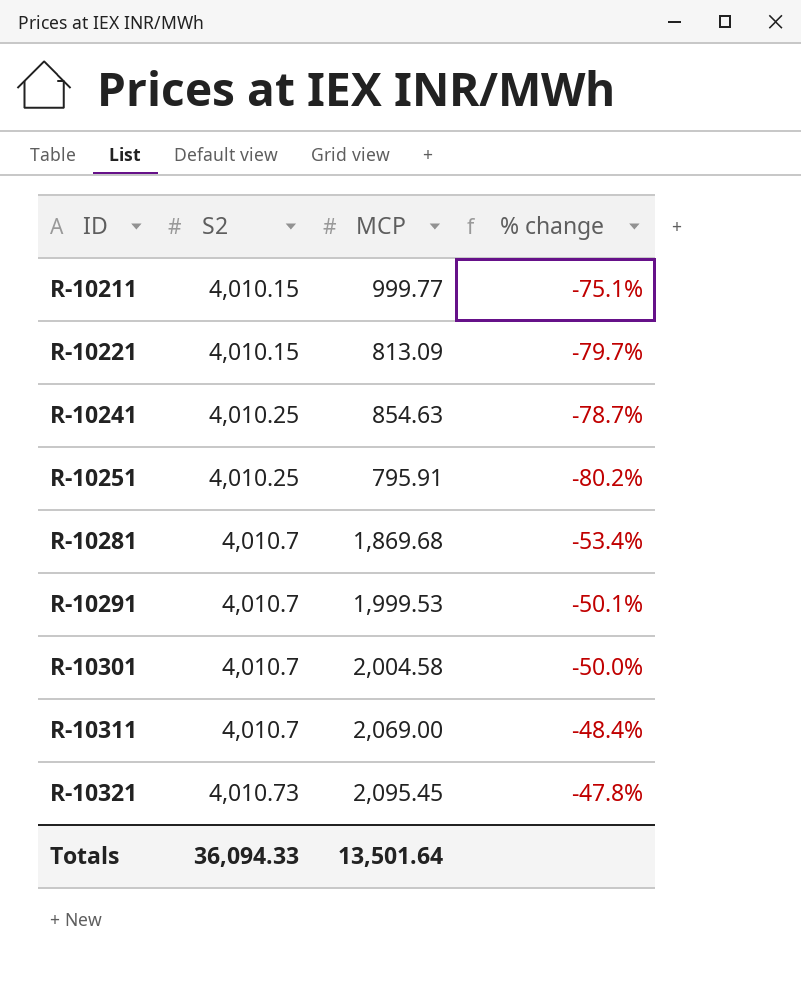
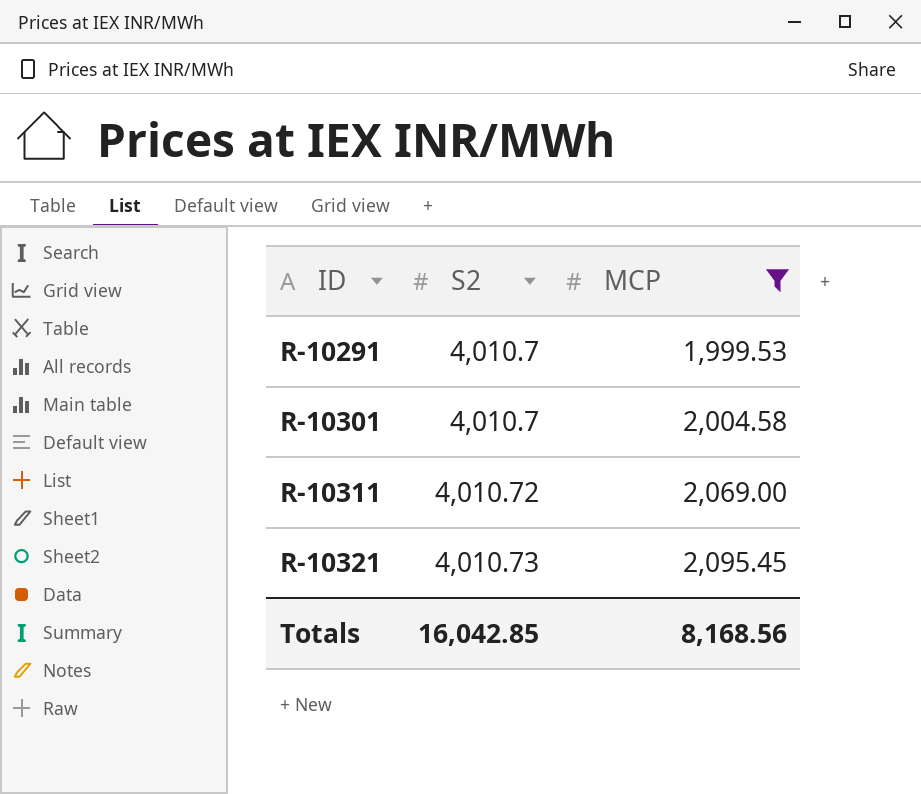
filter: none -> MCP >= 1,999.53
column % change | formula: ([MCP] - [S2]) / [S2] -> none
R-10311 | S2: 4,010.7 -> 4,010.72
Totals | S2: 36,094.33 -> 16,042.85
Totals | MCP: 13,501.64 -> 8,168.56

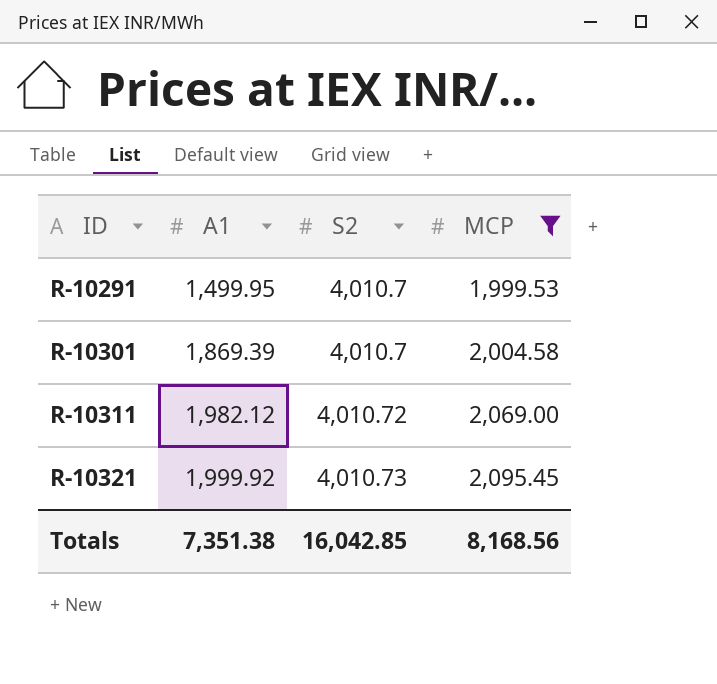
column A1 | position: none -> 2

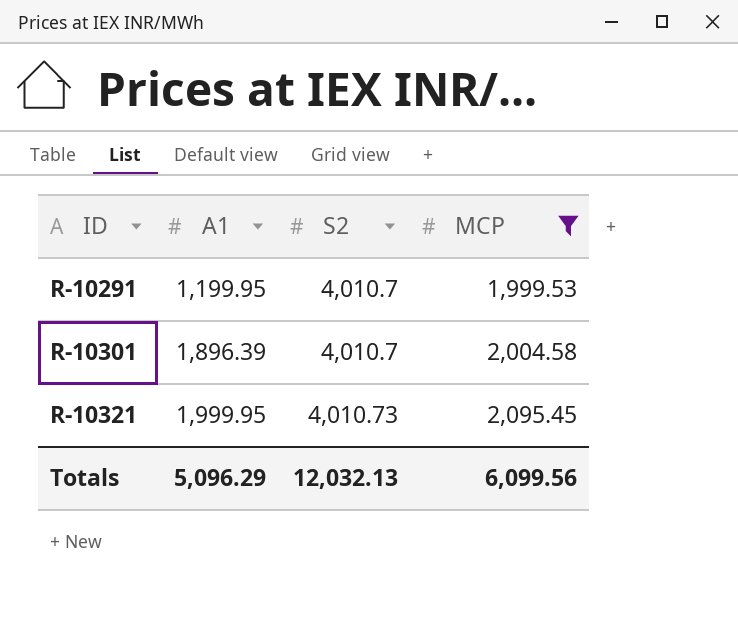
row R-10311: 1,982.12 | 4,010.72 | 2,069.00 -> none
R-10291 | A1: 1,499.95 -> 1,199.95
R-10301 | A1: 1,869.39 -> 1,896.39
R-10321 | A1: 1,999.92 -> 1,999.95
Totals | A1: 7,351.38 -> 5,096.29
Totals | S2: 16,042.85 -> 12,032.13
Totals | MCP: 8,168.56 -> 6,099.56

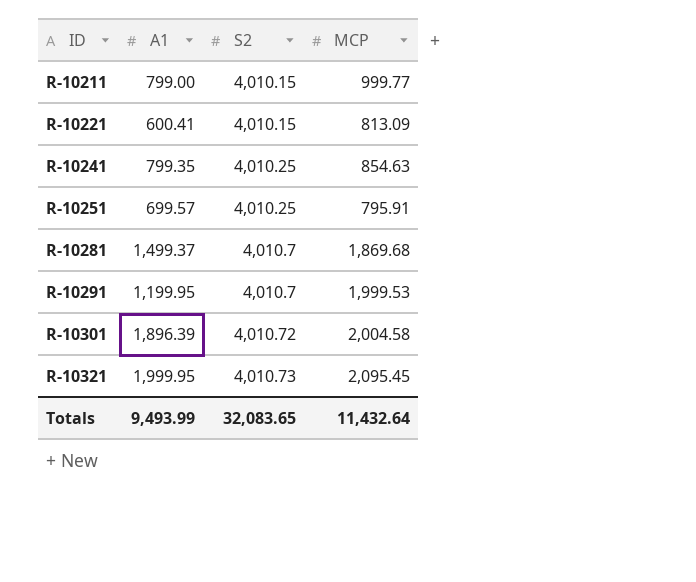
filter: MCP >= 1,999.53 -> none
R-10301 | S2: 4,010.7 -> 4,010.72
Totals | A1: 5,096.29 -> 9,493.99
Totals | S2: 12,032.13 -> 32,083.65
Totals | MCP: 6,099.56 -> 11,432.64

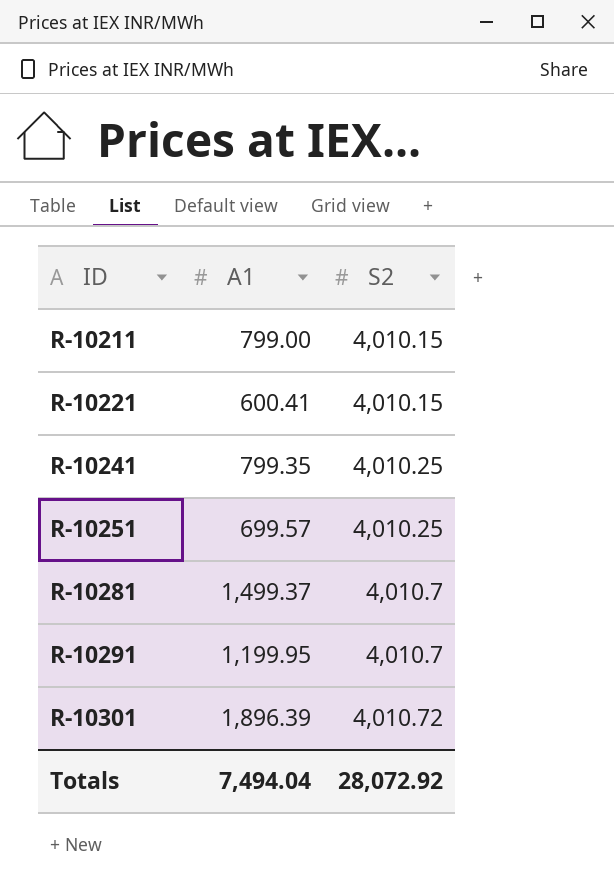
column MCP | position: 4 -> none
row R-10321: 1,999.95 | 4,010.73 | 2,095.45 -> none
Totals | A1: 9,493.99 -> 7,494.04
Totals | S2: 32,083.65 -> 28,072.92

